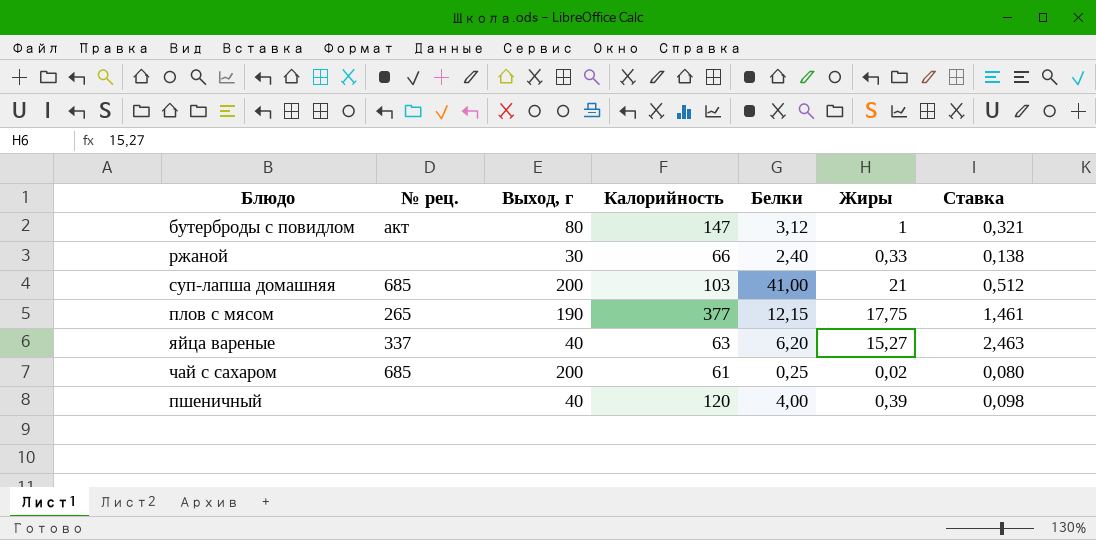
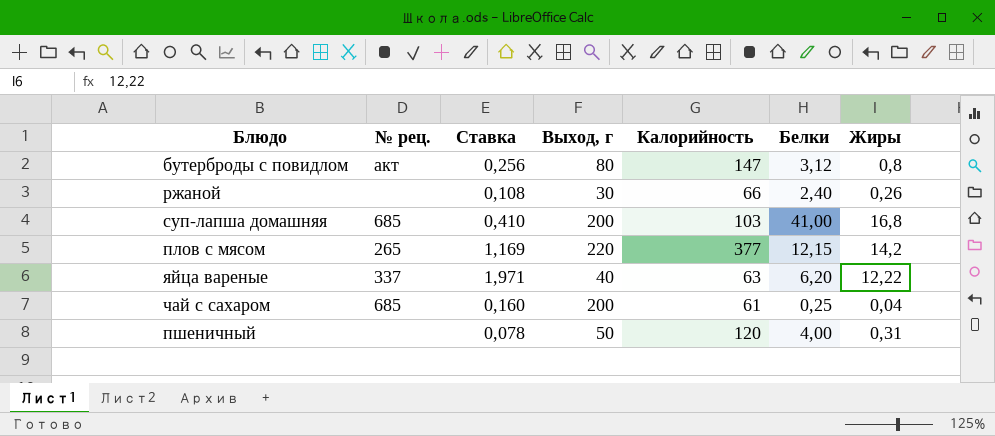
column Ставка | position: 7 -> 3
бутерброды с повидлом | Ставка: 0,321 -> 0,256
бутерброды с повидлом | Жиры: 1 -> 0,8
ржаной | Ставка: 0,138 -> 0,108
ржаной | Жиры: 0,33 -> 0,26
суп-лапша домашняя | Ставка: 0,512 -> 0,410
суп-лапша домашняя | Жиры: 21 -> 16,8
плов с мясом | Ставка: 1,461 -> 1,169
плов с мясом | Выход, г: 190 -> 220
плов с мясом | Жиры: 17,75 -> 14,2
яйца вареные | Ставка: 2,463 -> 1,971
яйца вареные | Жиры: 15,27 -> 12,22
чай с сахаром | Ставка: 0,080 -> 0,160
чай с сахаром | Жиры: 0,02 -> 0,04
пшеничный | Ставка: 0,098 -> 0,078
пшеничный | Выход, г: 40 -> 50
пшеничный | Жиры: 0,39 -> 0,31

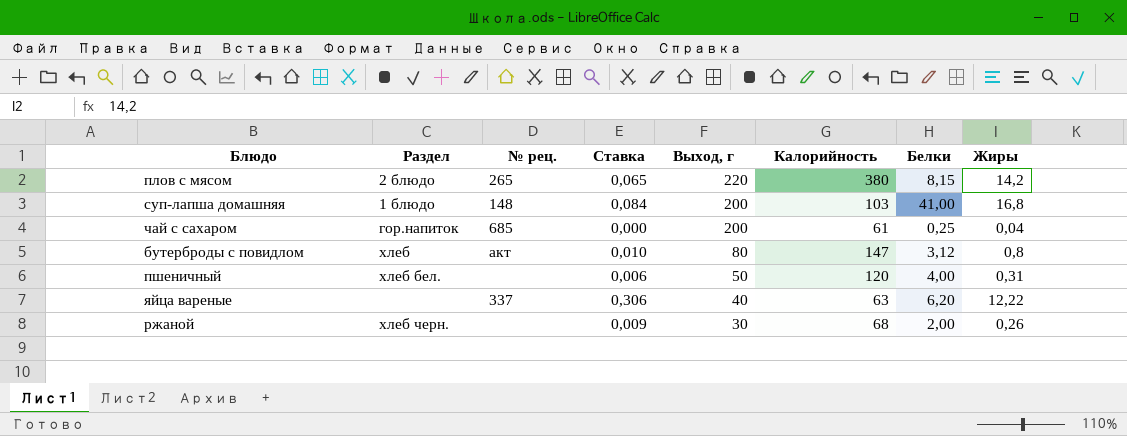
row order: none -> Выход, г descending
column Раздел | position: none -> 2
column Ставка | formula: [Жиры] / [Белки] -> [Жиры] / [Выход, г]
плов с мясом | Калорийность: 377 -> 380
плов с мясом | Белки: 12,15 -> 8,15
суп-лапша домашняя | № рец.: 685 -> 148
ржаной | Калорийность: 66 -> 68
ржаной | Белки: 2,40 -> 2,00

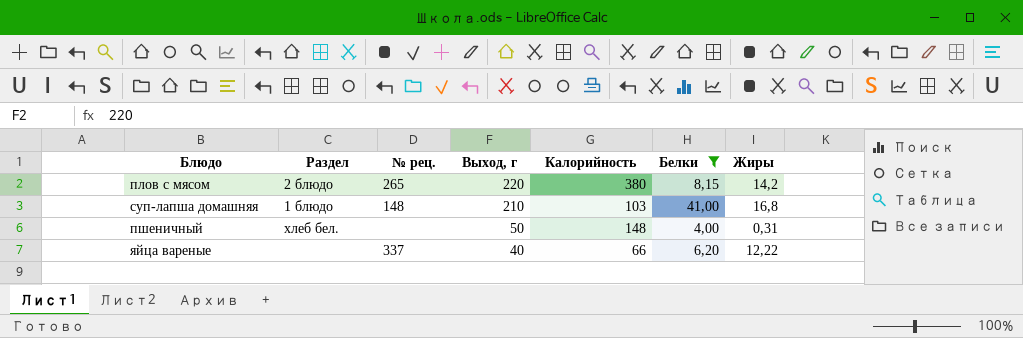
filter: none -> Белки >= 4,00
column Ставка | formula: [Жиры] / [Выход, г] -> none
суп-лапша домашняя | Выход, г: 200 -> 210
пшеничный | Калорийность: 120 -> 148
яйца вареные | Калорийность: 63 -> 66

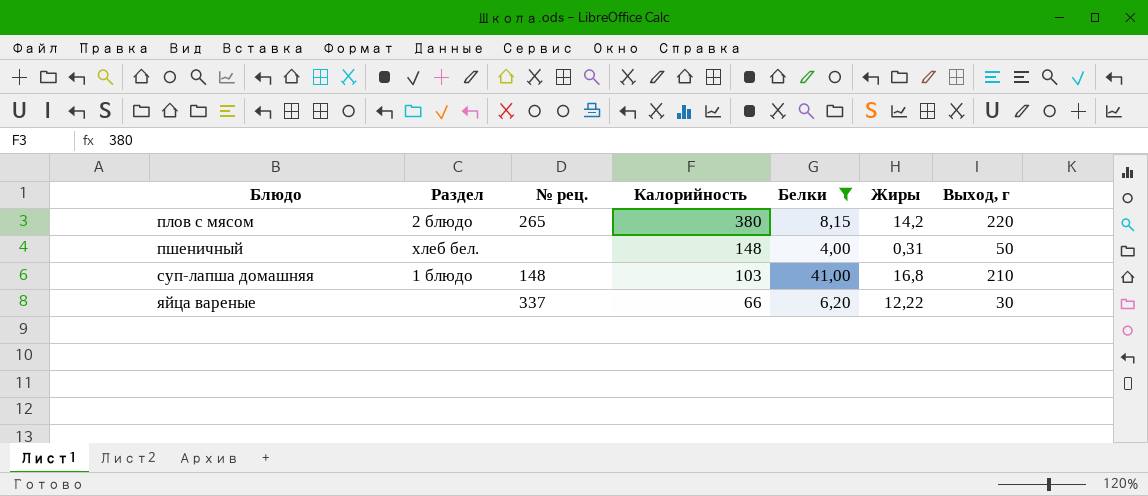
row order: Выход, г descending -> Блюдо ascending
column Выход, г | position: 4 -> 7
яйца вареные | Выход, г: 40 -> 30

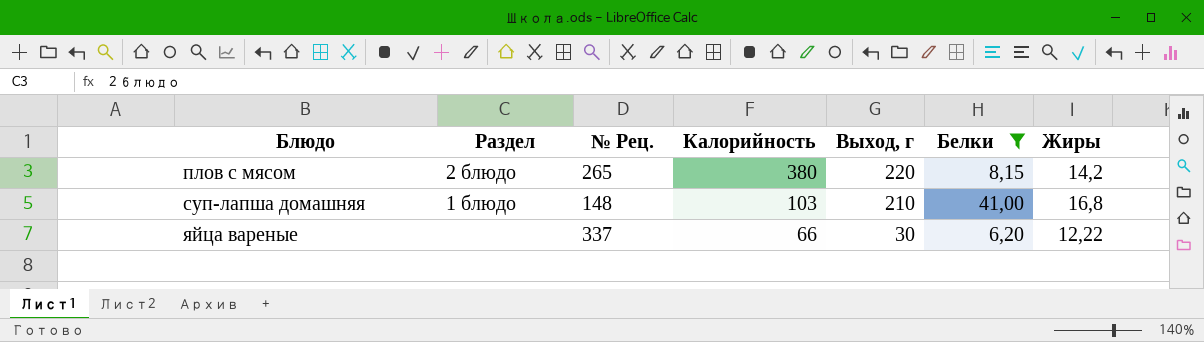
column name: № рец. -> № Рец.
column Выход, г | position: 7 -> 5
row пшеничный: хлеб бел. | none | 148 | 4,00 | 0,31 | 50 -> none

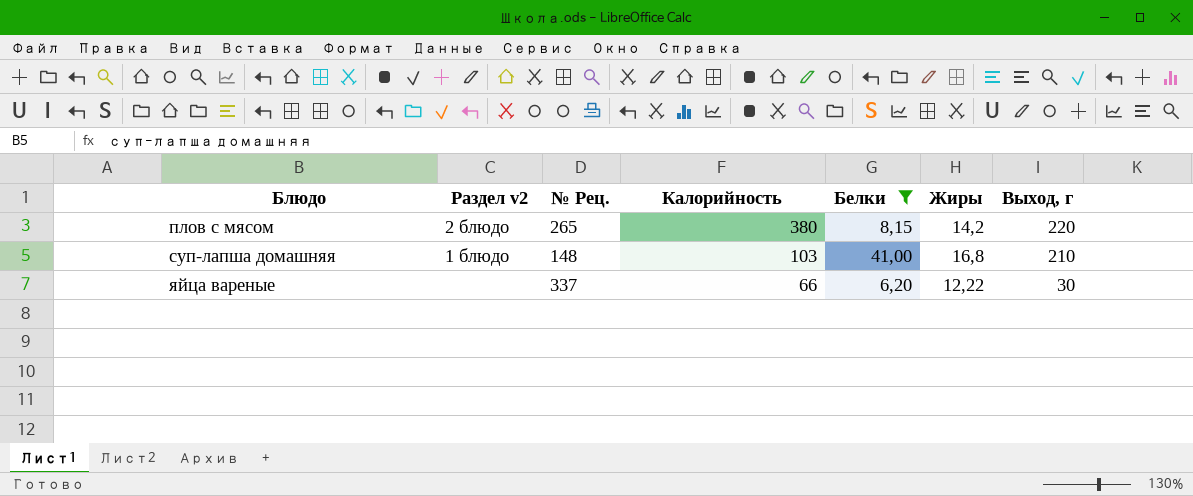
column name: Раздел -> Раздел v2
column Выход, г | position: 5 -> 7

